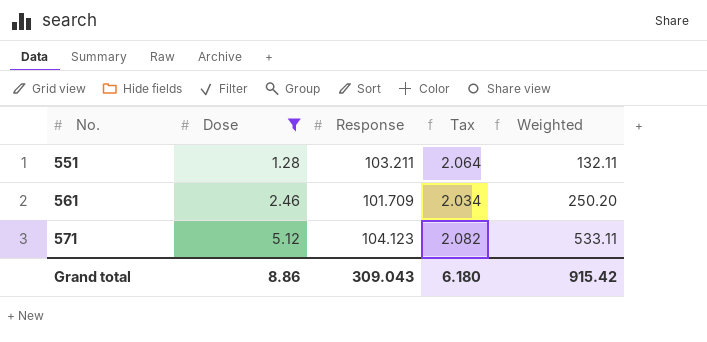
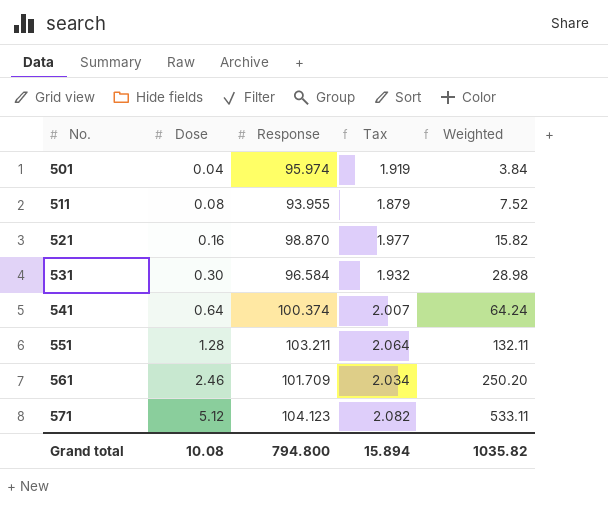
filter: Dose >= 1.28 -> none
Grand total | Dose: 8.86 -> 10.08
Grand total | Response: 309.043 -> 794.800
Grand total | Tax: 6.180 -> 15.894
Grand total | Weighted: 915.42 -> 1035.82

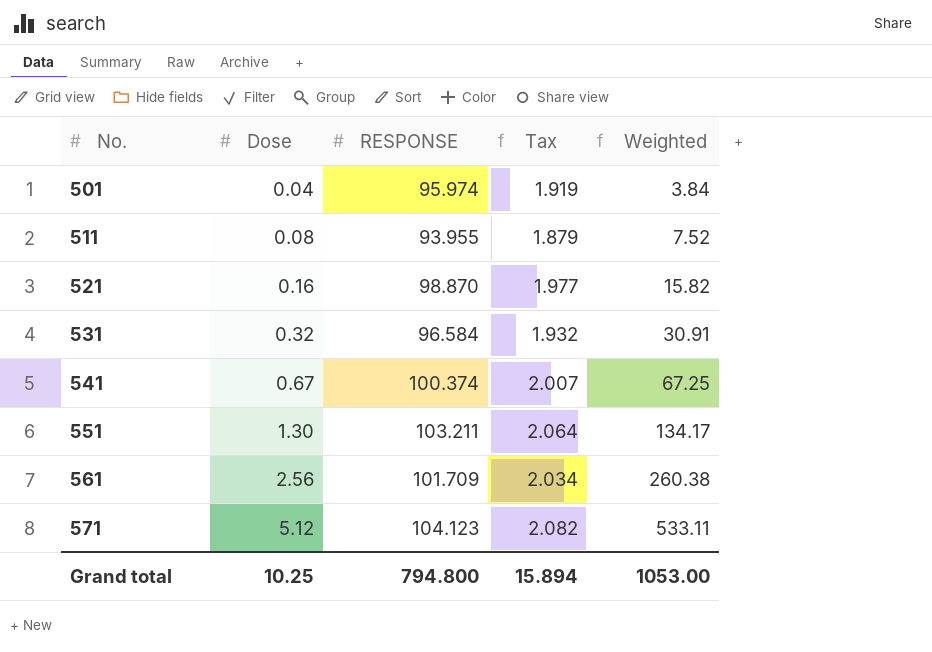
column name: Response -> RESPONSE
531 | Dose: 0.30 -> 0.32
531 | Weighted: 28.98 -> 30.91
541 | Dose: 0.64 -> 0.67
541 | Weighted: 64.24 -> 67.25
551 | Dose: 1.28 -> 1.30
551 | Weighted: 132.11 -> 134.17
561 | Dose: 2.46 -> 2.56
561 | Weighted: 250.20 -> 260.38
Grand total | Dose: 10.08 -> 10.25
Grand total | Weighted: 1035.82 -> 1053.00

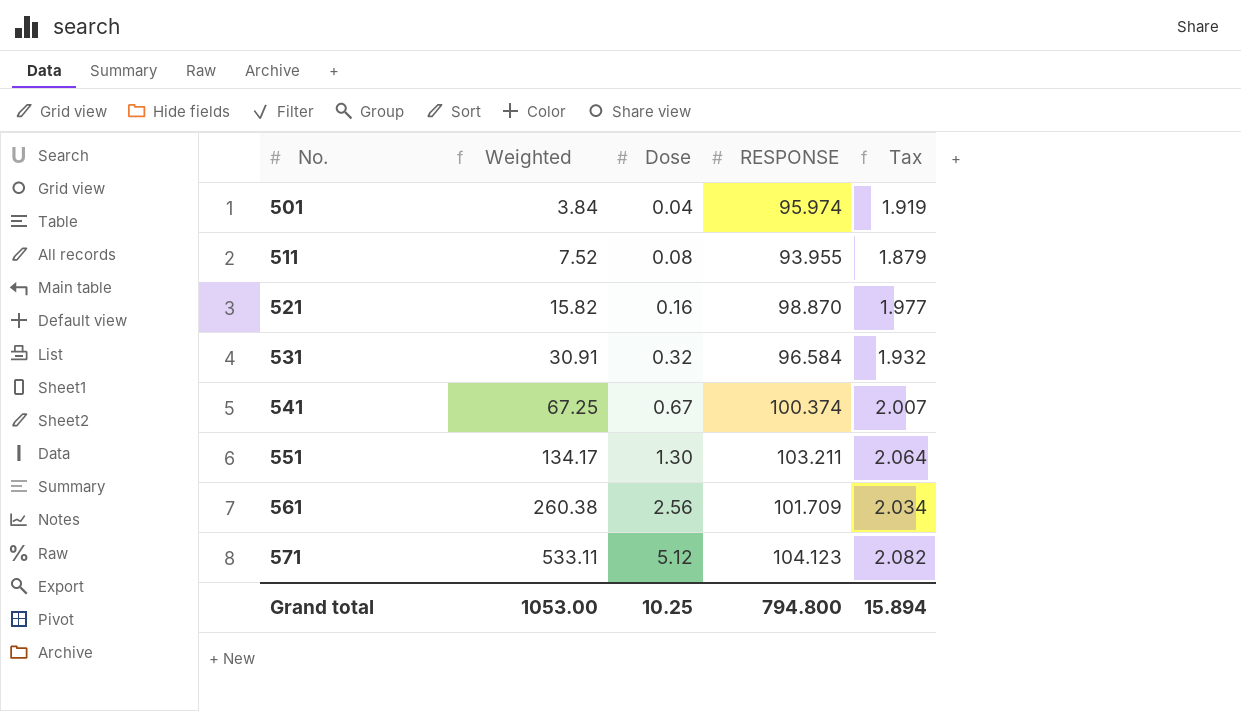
column Weighted | position: 5 -> 2

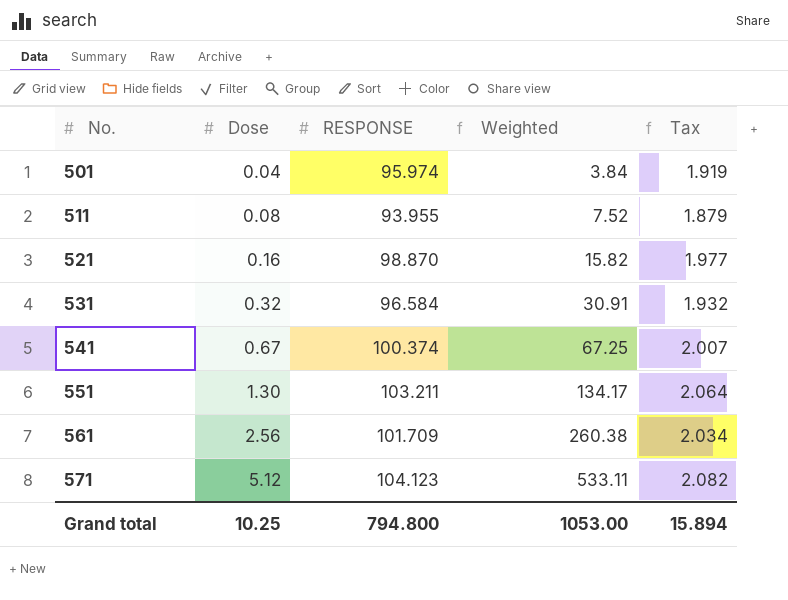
column Weighted | position: 2 -> 4

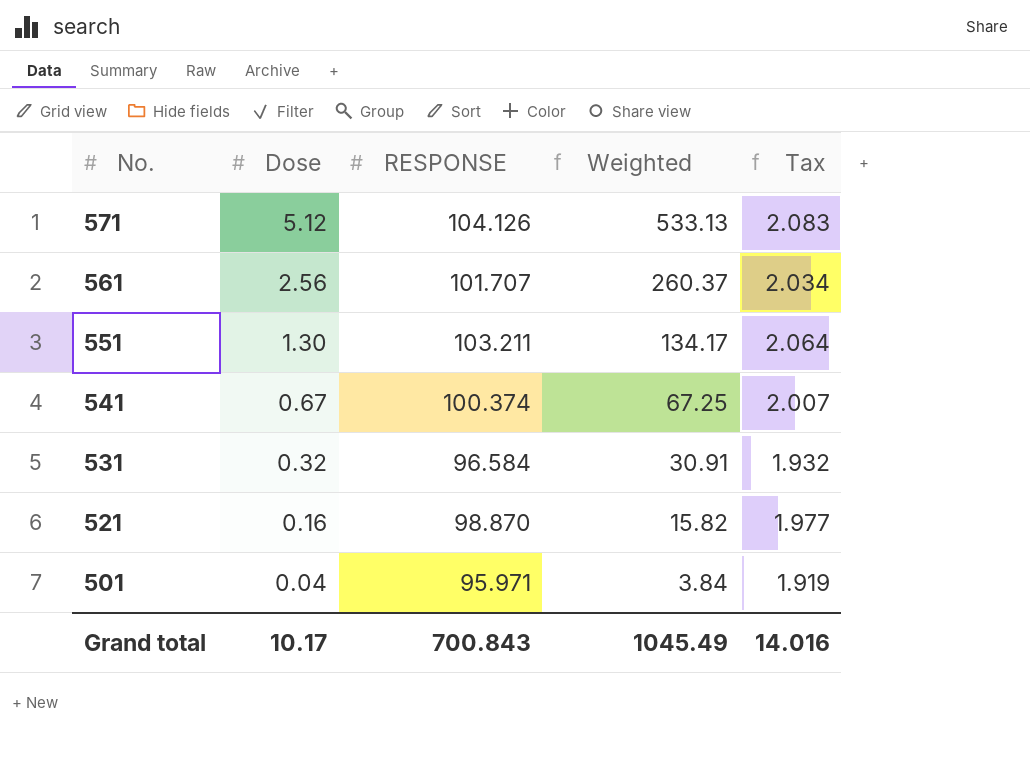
row order: No. ascending -> No. descending
row 511: 0.08 | 93.955 | 7.52 | 1.879 -> none
571 | RESPONSE: 104.123 -> 104.126
571 | Weighted: 533.11 -> 533.13
571 | Tax: 2.082 -> 2.083
561 | RESPONSE: 101.709 -> 101.707
561 | Weighted: 260.38 -> 260.37
501 | RESPONSE: 95.974 -> 95.971
Grand total | Dose: 10.25 -> 10.17
Grand total | RESPONSE: 794.800 -> 700.843
Grand total | Weighted: 1053.00 -> 1045.49
Grand total | Tax: 15.894 -> 14.016

